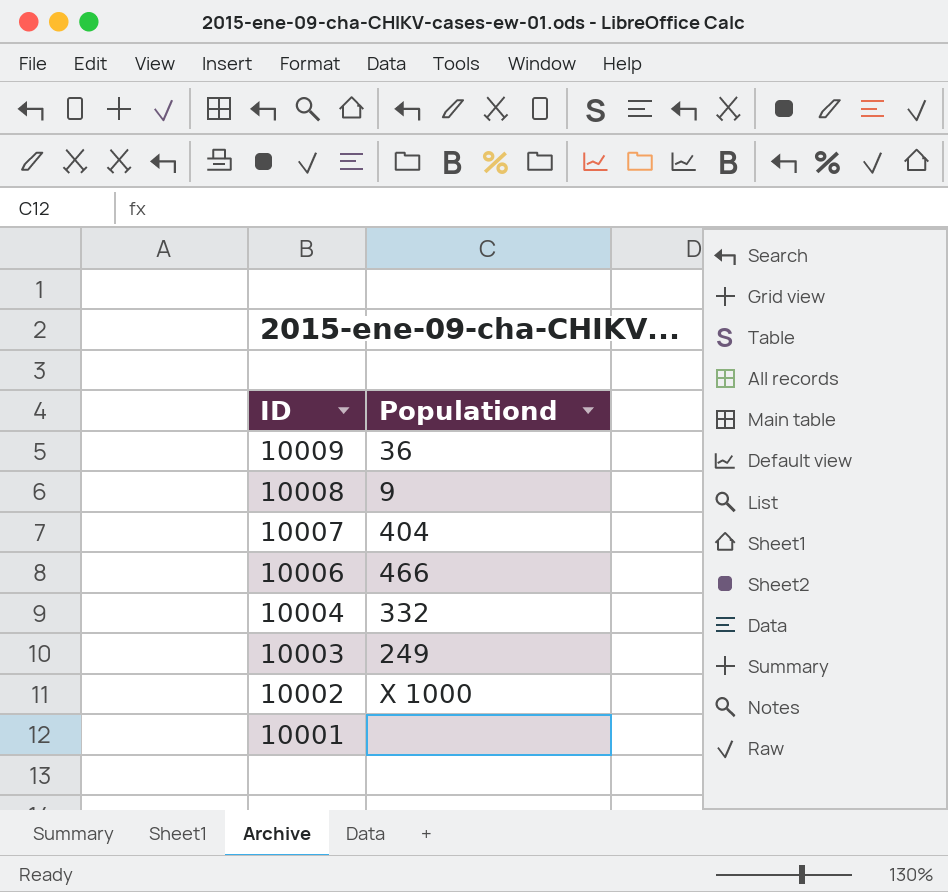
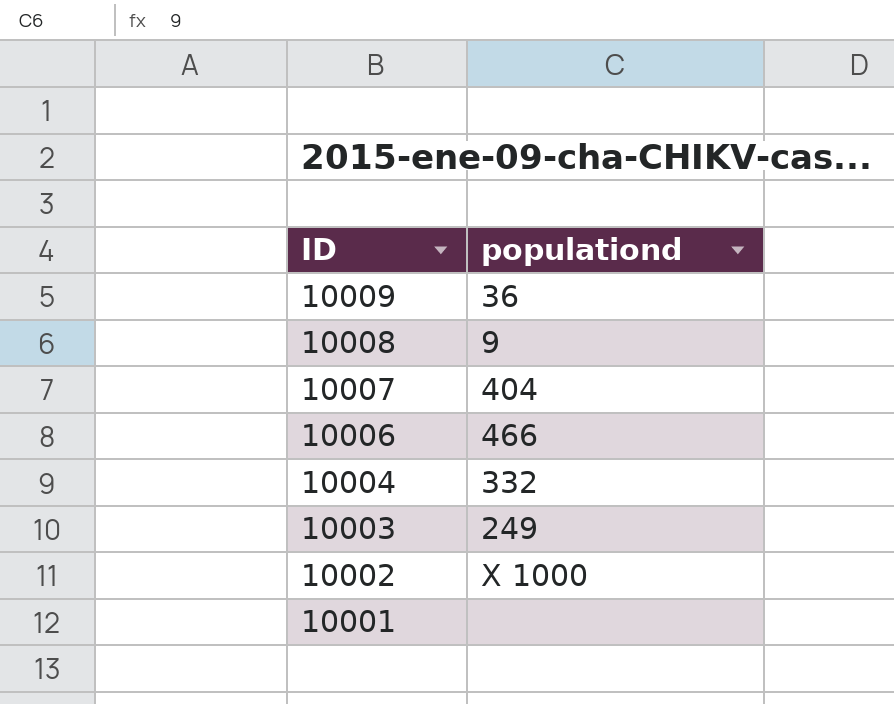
column name: Populationd -> populationd

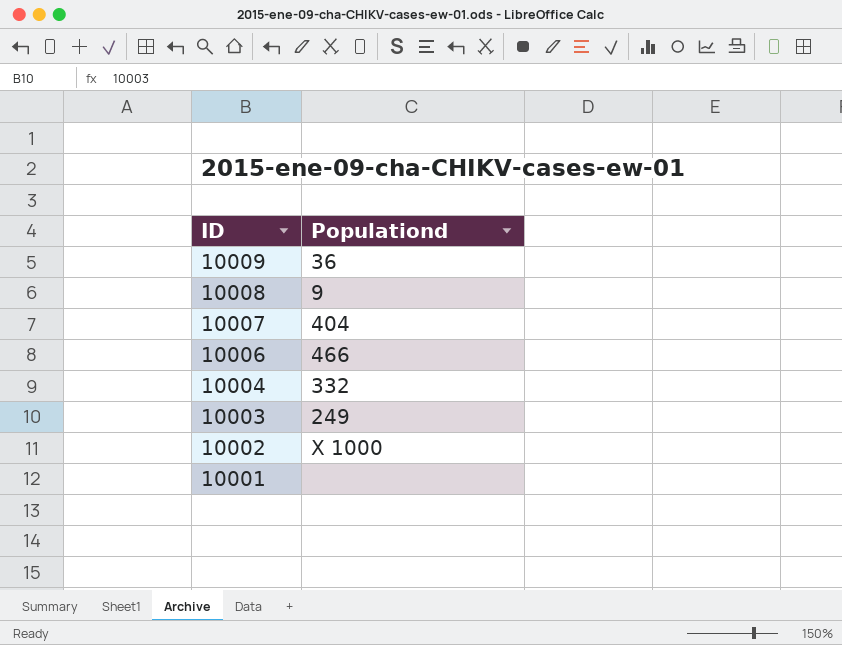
column name: populationd -> Populationd

